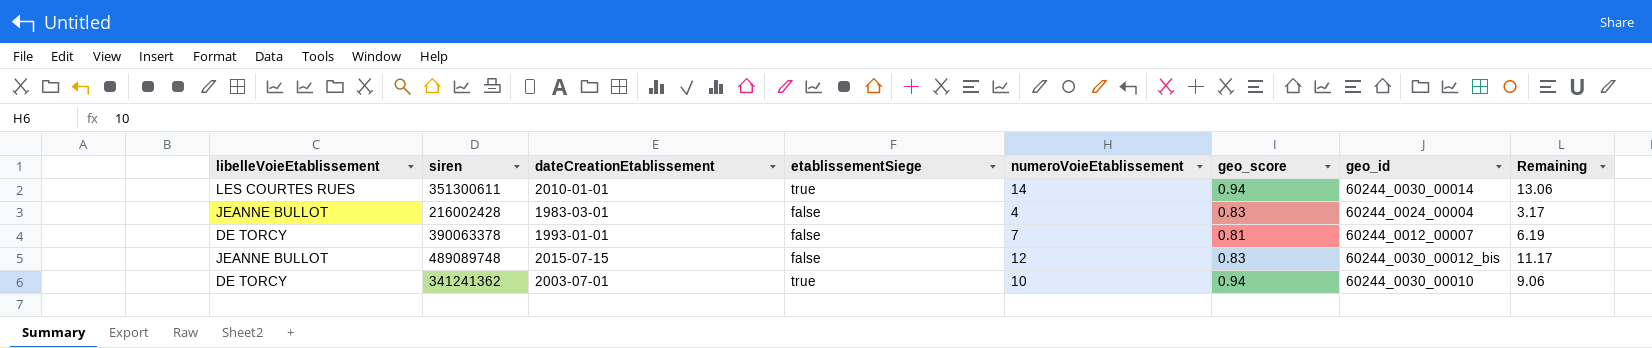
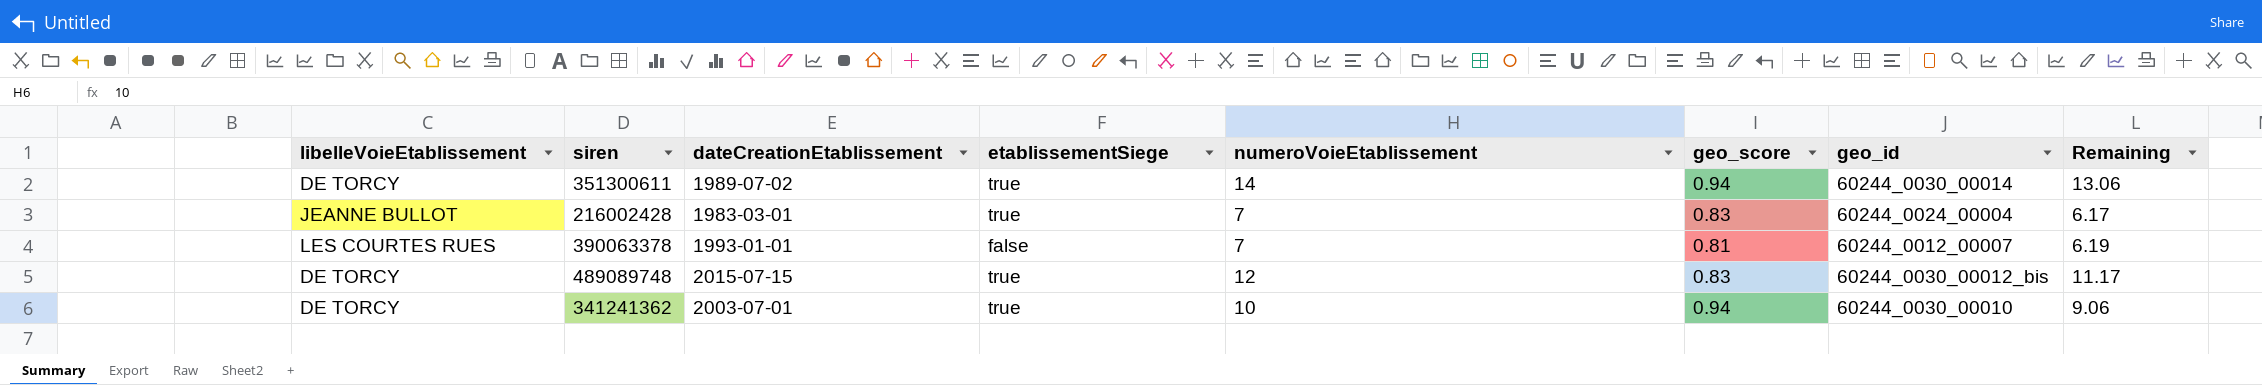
351300611 | libelleVoieEtablissement: LES COURTES RUES -> DE TORCY
351300611 | dateCreationEtablissement: 2010-01-01 -> 1989-07-02
216002428 | etablissementSiege: false -> true
216002428 | numeroVoieEtablissement: 4 -> 7
216002428 | Remaining: 3.17 -> 6.17
390063378 | libelleVoieEtablissement: DE TORCY -> LES COURTES RUES
489089748 | libelleVoieEtablissement: JEANNE BULLOT -> DE TORCY
489089748 | etablissementSiege: false -> true

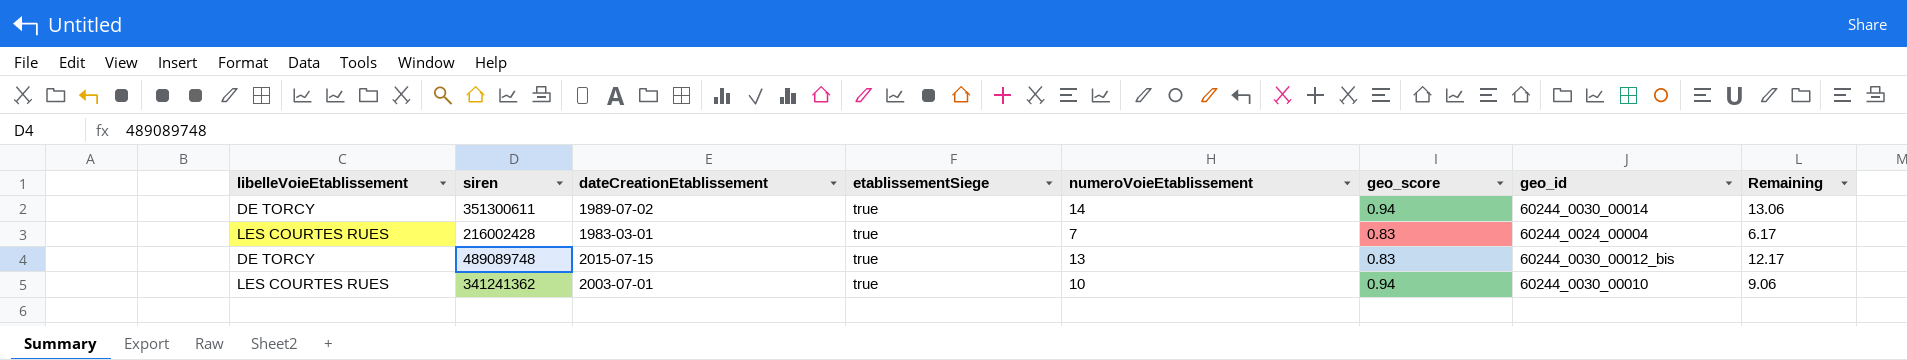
row 390063378: LES COURTES RUES | 1993-01-01 | false | 7 | 0.81 | 60244_0012_00007 | 6.19 -> none
216002428 | libelleVoieEtablissement: JEANNE BULLOT -> LES COURTES RUES
489089748 | numeroVoieEtablissement: 12 -> 13
489089748 | Remaining: 11.17 -> 12.17
341241362 | libelleVoieEtablissement: DE TORCY -> LES COURTES RUES

